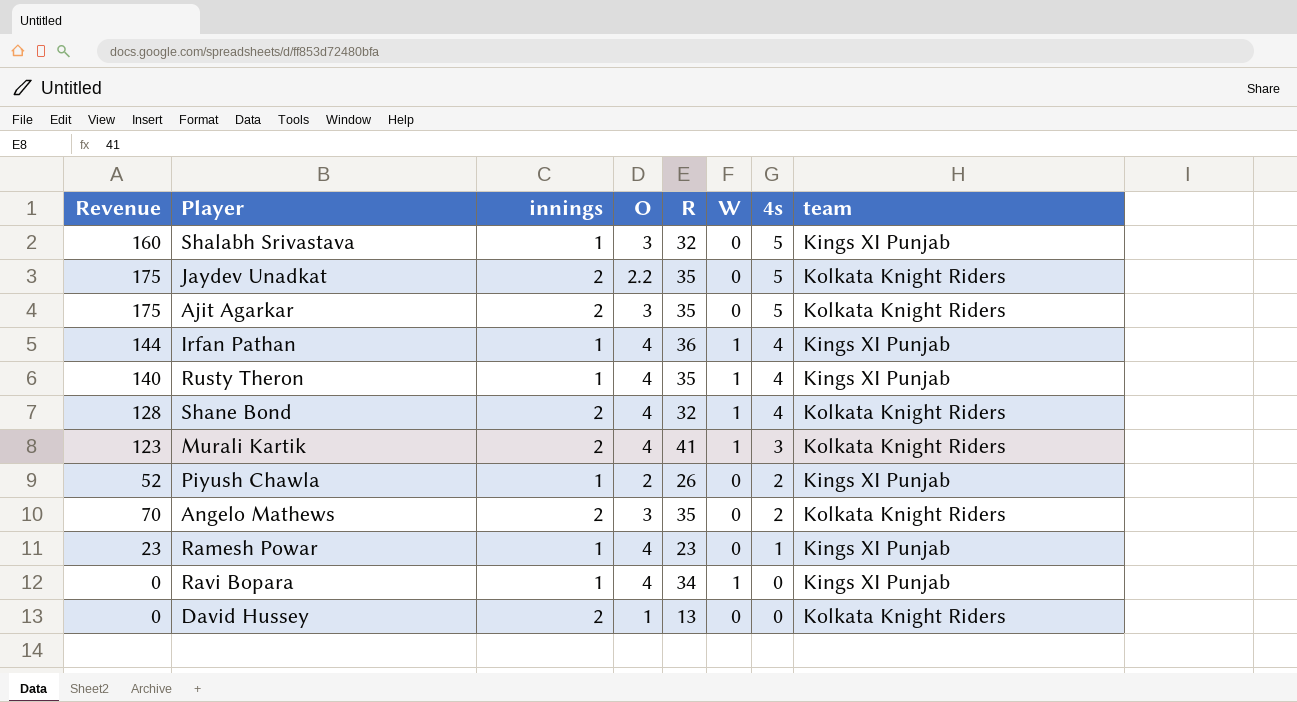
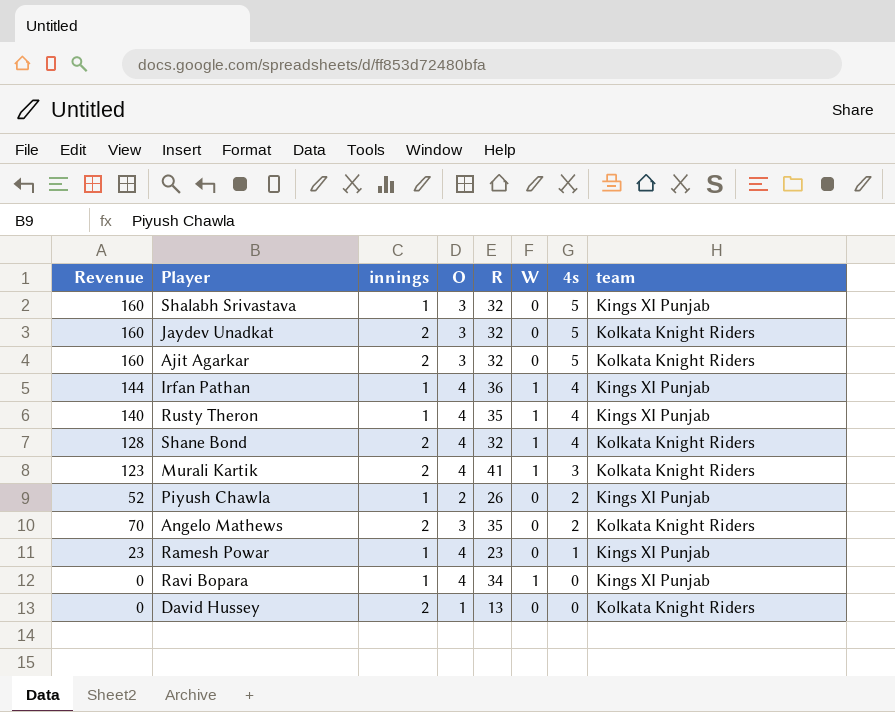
Jaydev Unadkat | Revenue: 175 -> 160
Jaydev Unadkat | O: 2.2 -> 3
Jaydev Unadkat | R: 35 -> 32
Ajit Agarkar | Revenue: 175 -> 160
Ajit Agarkar | R: 35 -> 32

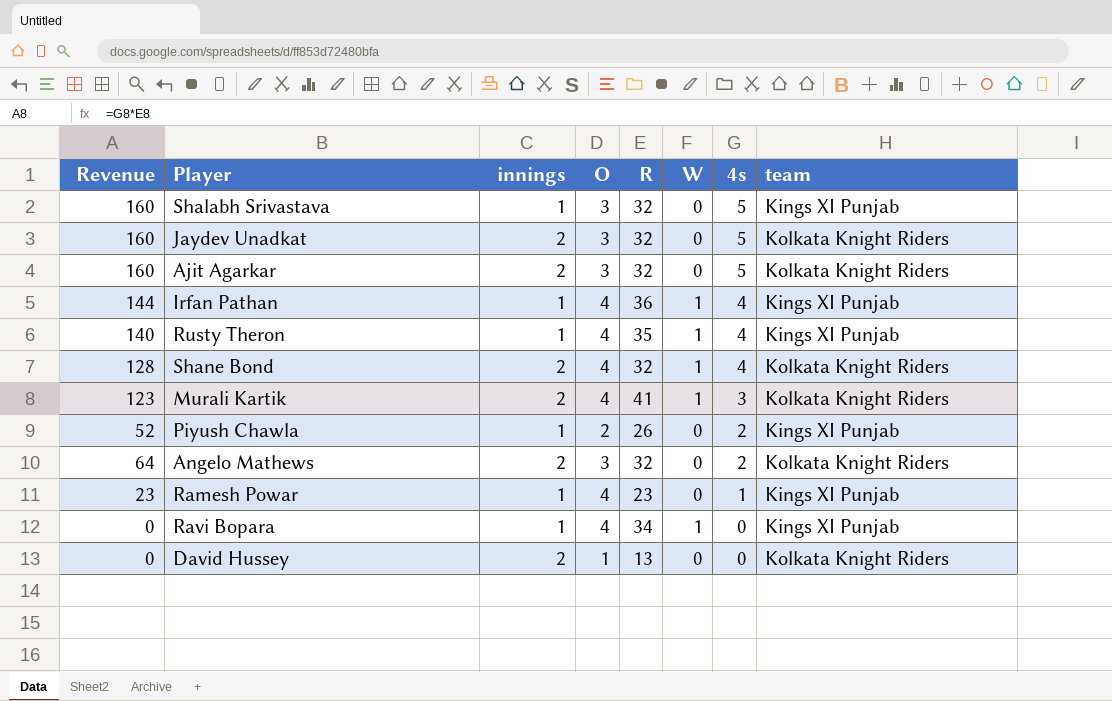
Angelo Mathews | Revenue: 70 -> 64
Angelo Mathews | R: 35 -> 32

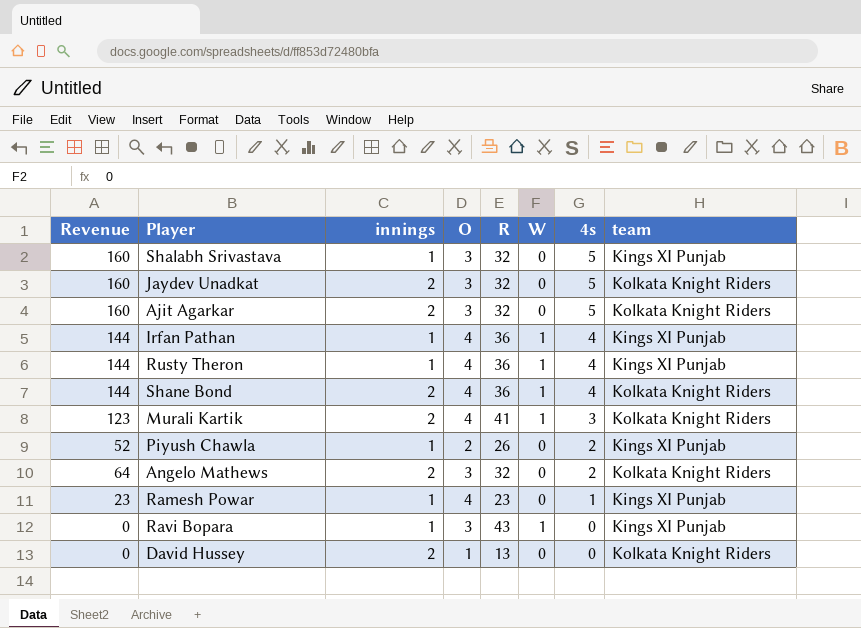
Rusty Theron | Revenue: 140 -> 144
Rusty Theron | R: 35 -> 36
Shane Bond | Revenue: 128 -> 144
Shane Bond | R: 32 -> 36
Ravi Bopara | O: 4 -> 3
Ravi Bopara | R: 34 -> 43

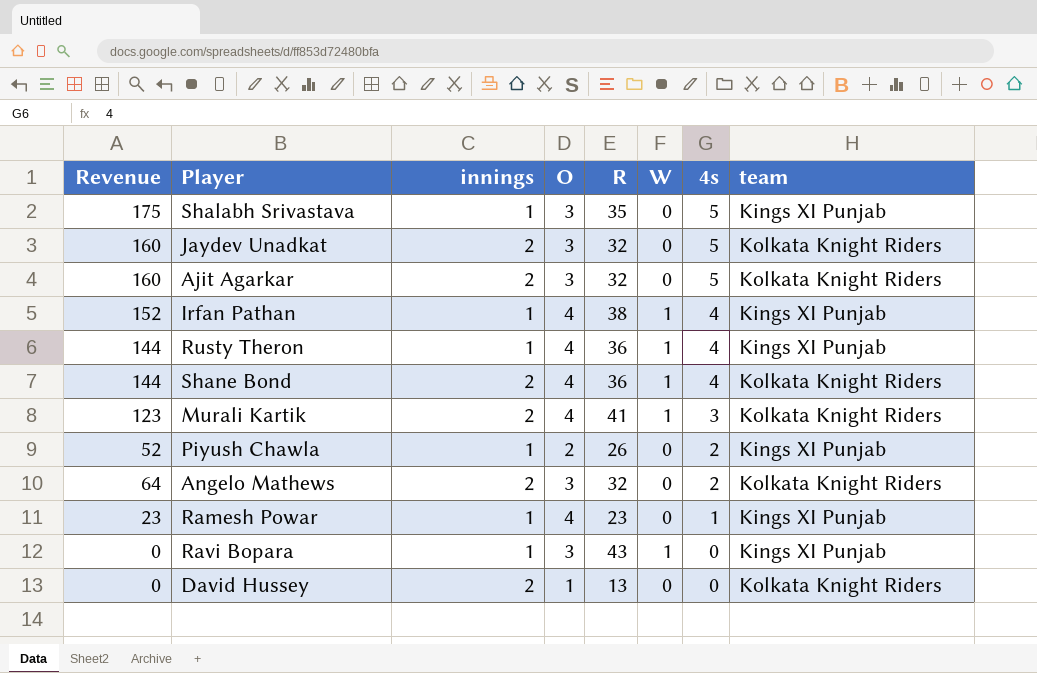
Shalabh Srivastava | Revenue: 160 -> 175
Shalabh Srivastava | R: 32 -> 35
Irfan Pathan | Revenue: 144 -> 152
Irfan Pathan | R: 36 -> 38

